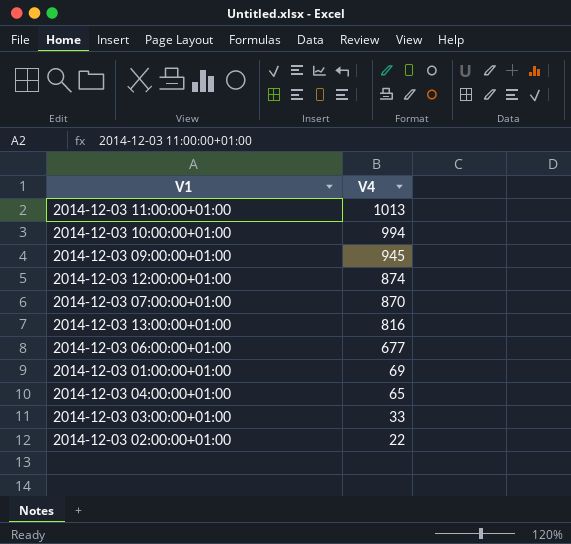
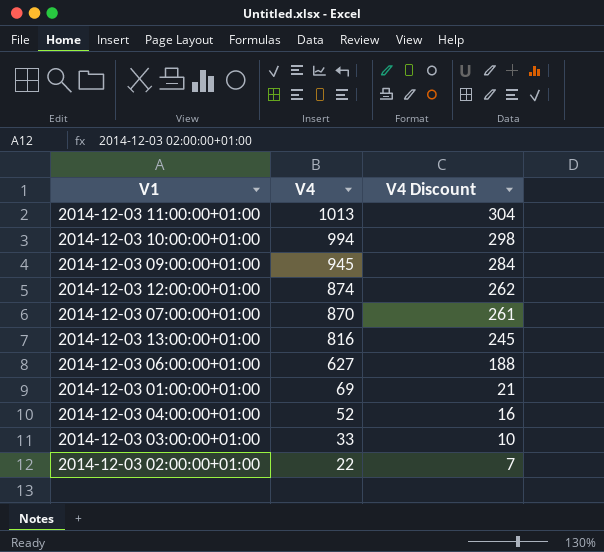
column V4 Discount | formula: none -> [V4] * 0.3
2014-12-03 06:00:00+01:00 | V4: 677 -> 627
2014-12-03 04:00:00+01:00 | V4: 65 -> 52

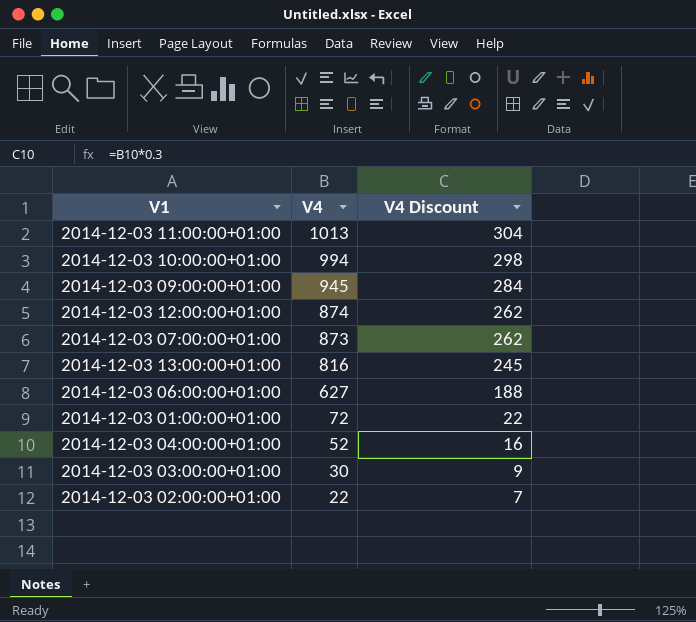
2014-12-03 07:00:00+01:00 | V4: 870 -> 873
2014-12-03 07:00:00+01:00 | V4 Discount: 261 -> 262
2014-12-03 01:00:00+01:00 | V4: 69 -> 72
2014-12-03 01:00:00+01:00 | V4 Discount: 21 -> 22
2014-12-03 03:00:00+01:00 | V4: 33 -> 30
2014-12-03 03:00:00+01:00 | V4 Discount: 10 -> 9

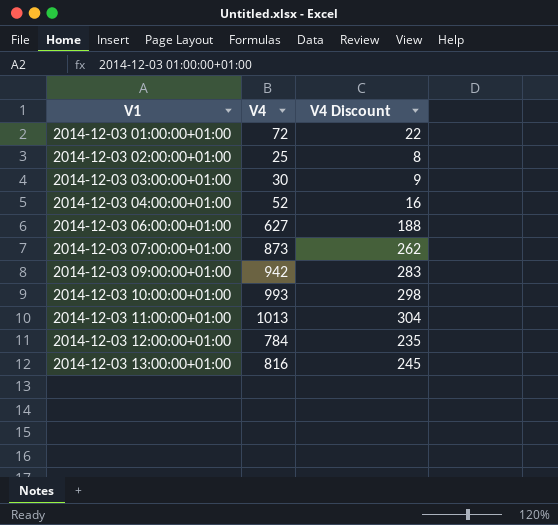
row order: V4 descending -> V1 ascending
2014-12-03 02:00:00+01:00 | V4: 22 -> 25
2014-12-03 02:00:00+01:00 | V4 Discount: 7 -> 8
2014-12-03 09:00:00+01:00 | V4: 945 -> 942
2014-12-03 09:00:00+01:00 | V4 Discount: 284 -> 283
2014-12-03 10:00:00+01:00 | V4: 994 -> 993
2014-12-03 12:00:00+01:00 | V4: 874 -> 784
2014-12-03 12:00:00+01:00 | V4 Discount: 262 -> 235

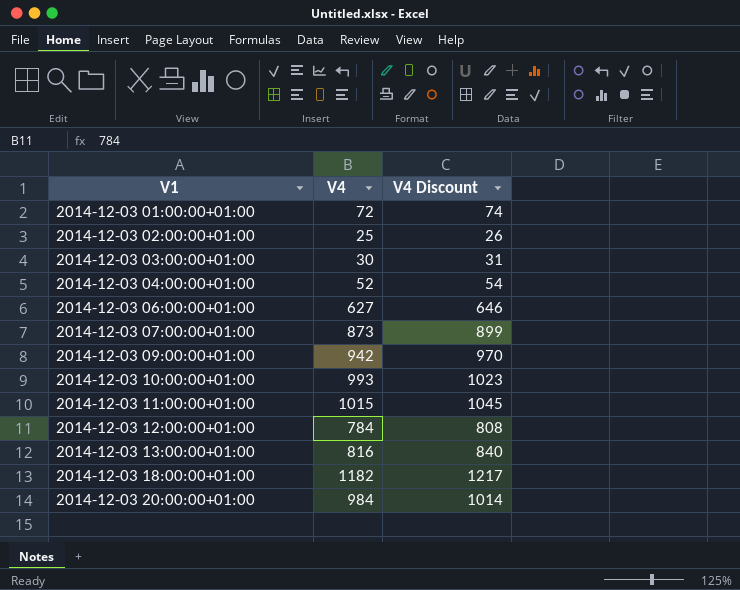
column V4 Discount | formula: [V4] * 0.3 -> [V4] * 1.03
2014-12-03 11:00:00+01:00 | V4: 1013 -> 1015
row 2014-12-03 18:00:00+01:00: none -> 1182 | 1217
row 2014-12-03 20:00:00+01:00: none -> 984 | 1014

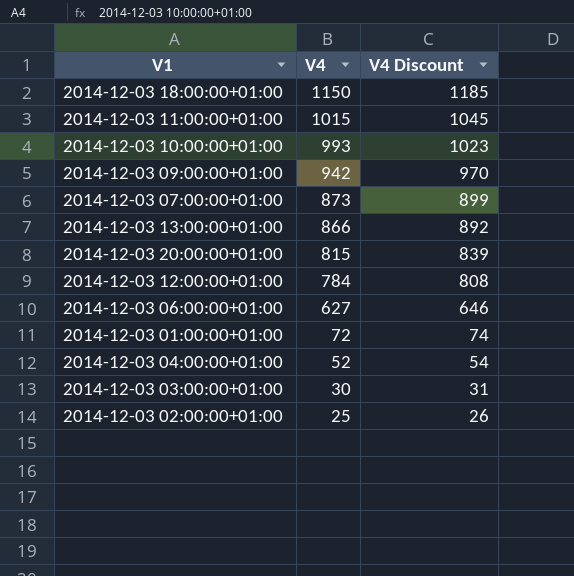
row order: V1 ascending -> V4 descending
2014-12-03 18:00:00+01:00 | V4: 1182 -> 1150
2014-12-03 18:00:00+01:00 | V4 Discount: 1217 -> 1185
2014-12-03 13:00:00+01:00 | V4: 816 -> 866
2014-12-03 13:00:00+01:00 | V4 Discount: 840 -> 892
2014-12-03 20:00:00+01:00 | V4: 984 -> 815
2014-12-03 20:00:00+01:00 | V4 Discount: 1014 -> 839

